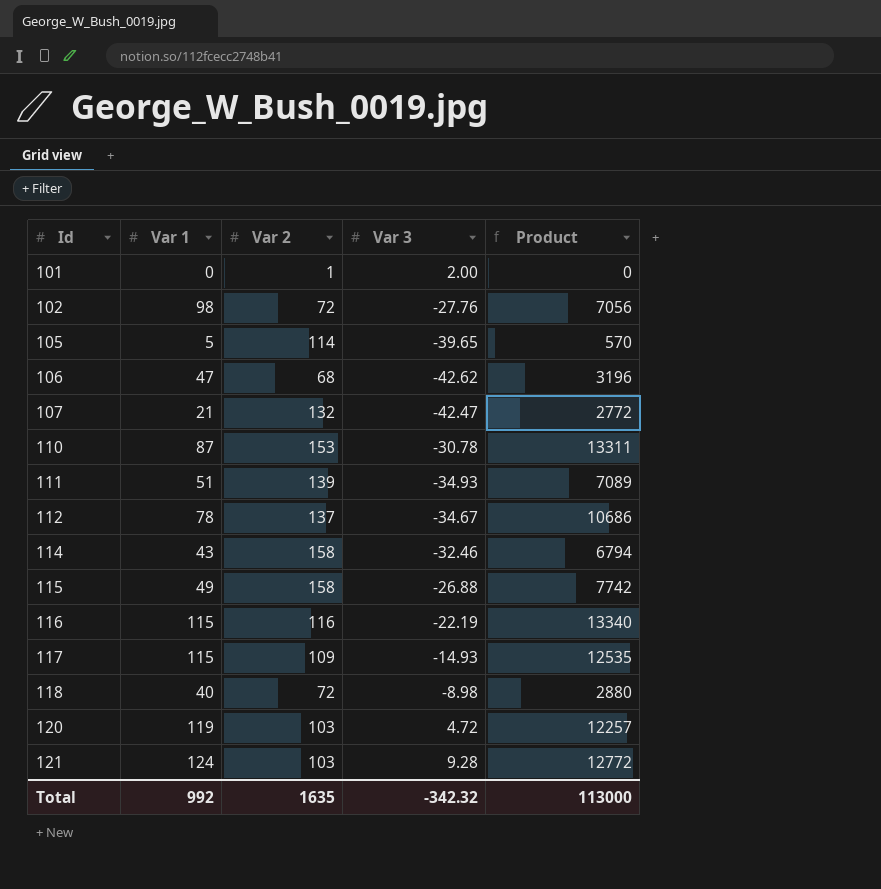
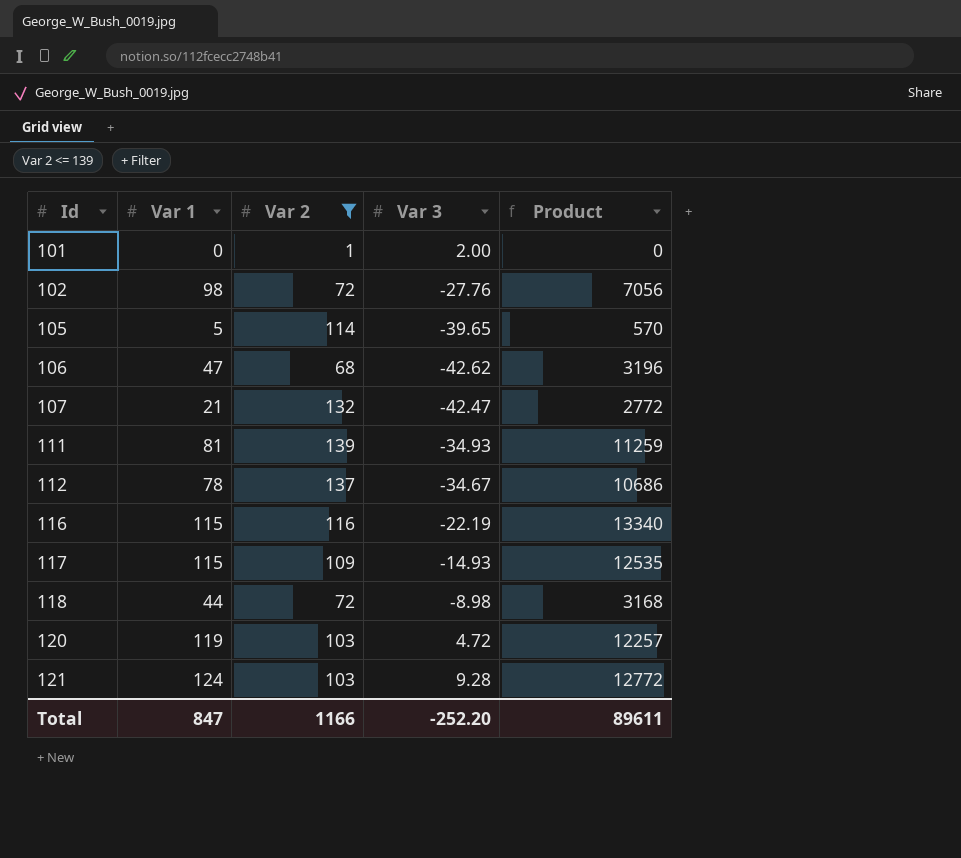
filter: none -> Var 2 <= 139
111 | Var 1: 51 -> 81
111 | Product: 7089 -> 11259
118 | Var 1: 40 -> 44
118 | Product: 2880 -> 3168
Total | Var 1: 992 -> 847
Total | Var 2: 1635 -> 1166
Total | Var 3: -342.32 -> -252.20
Total | Product: 113000 -> 89611

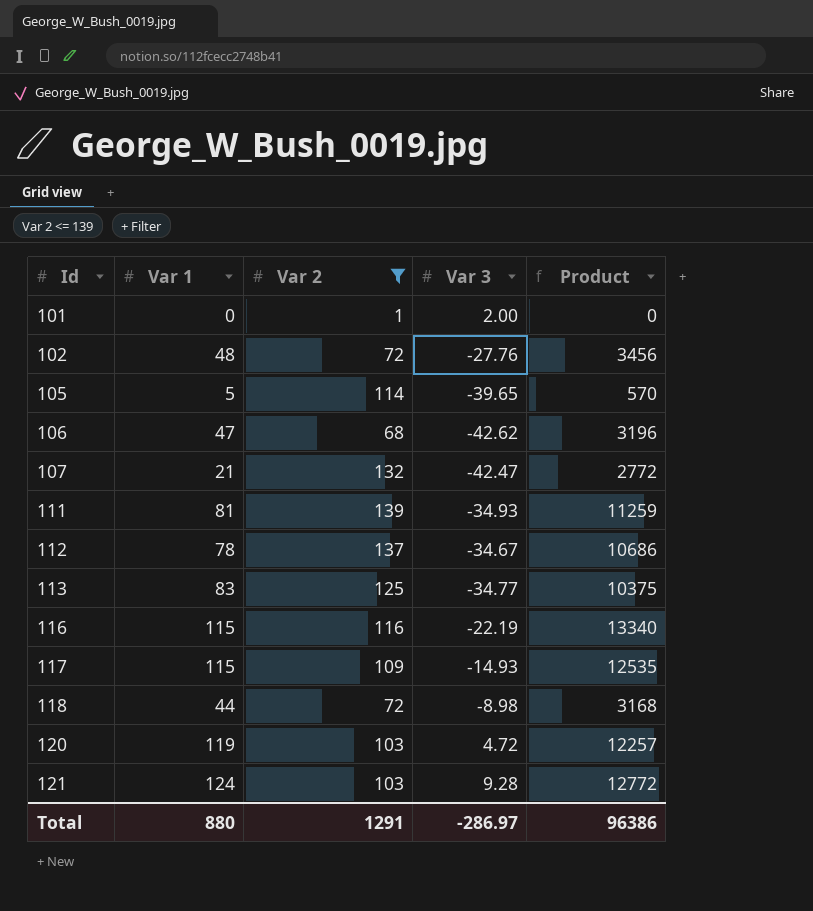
102 | Var 1: 98 -> 48
102 | Product: 7056 -> 3456
row 113: none -> 83 | 125 | -34.77 | 10375
Total | Var 1: 847 -> 880
Total | Var 2: 1166 -> 1291
Total | Var 3: -252.20 -> -286.97
Total | Product: 89611 -> 96386

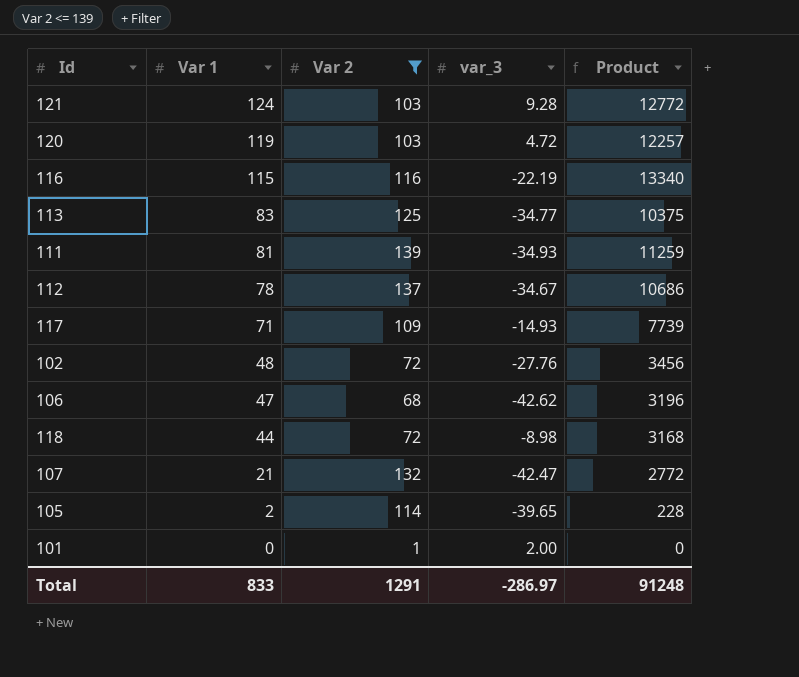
row order: Id ascending -> Var 1 descending
column name: Var 3 -> var_3
117 | Var 1: 115 -> 71
117 | Product: 12535 -> 7739
105 | Var 1: 5 -> 2
105 | Product: 570 -> 228
Total | Var 1: 880 -> 833
Total | Product: 96386 -> 91248

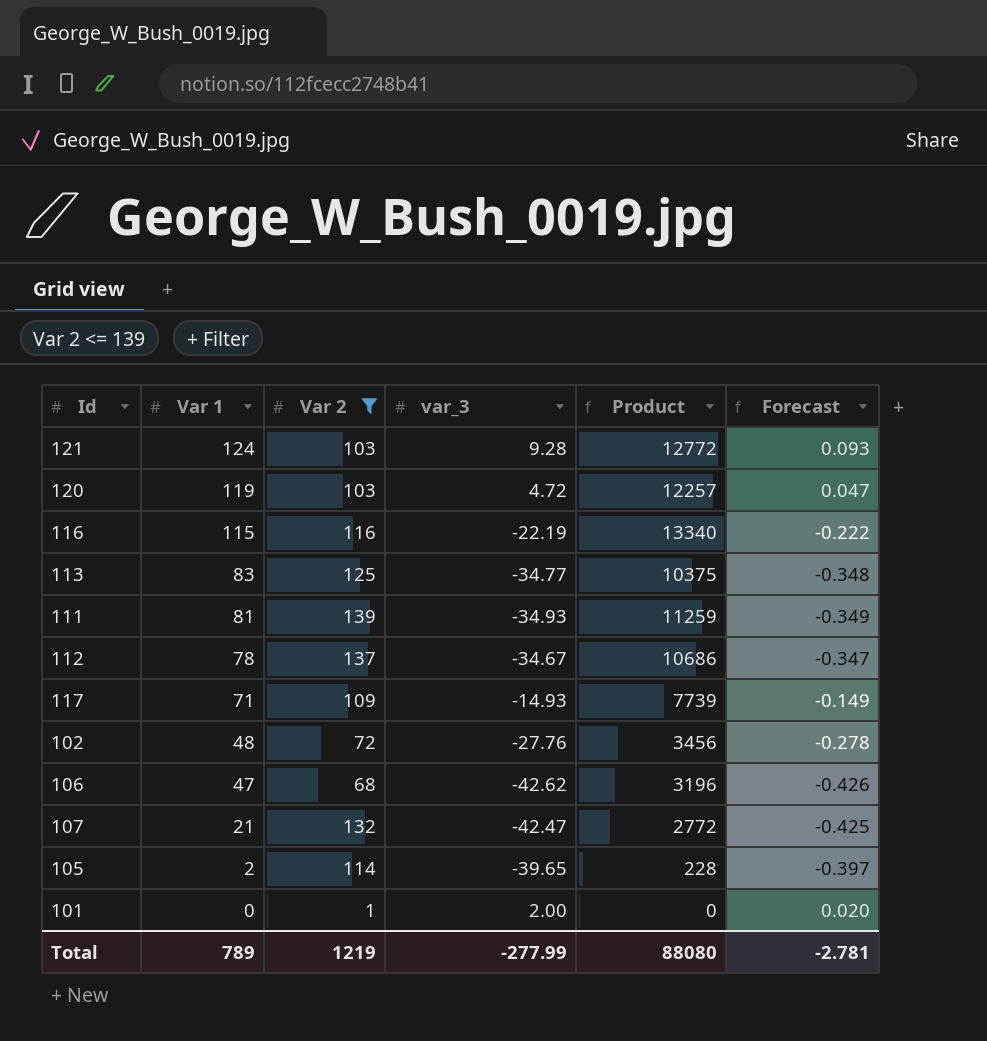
column Forecast | formula: none -> [var_3] * 0.01
row 118: 44 | 72 | -8.98 | 3168 -> none
Total | Var 1: 833 -> 789
Total | Var 2: 1291 -> 1219
Total | var_3: -286.97 -> -277.99
Total | Product: 91248 -> 88080

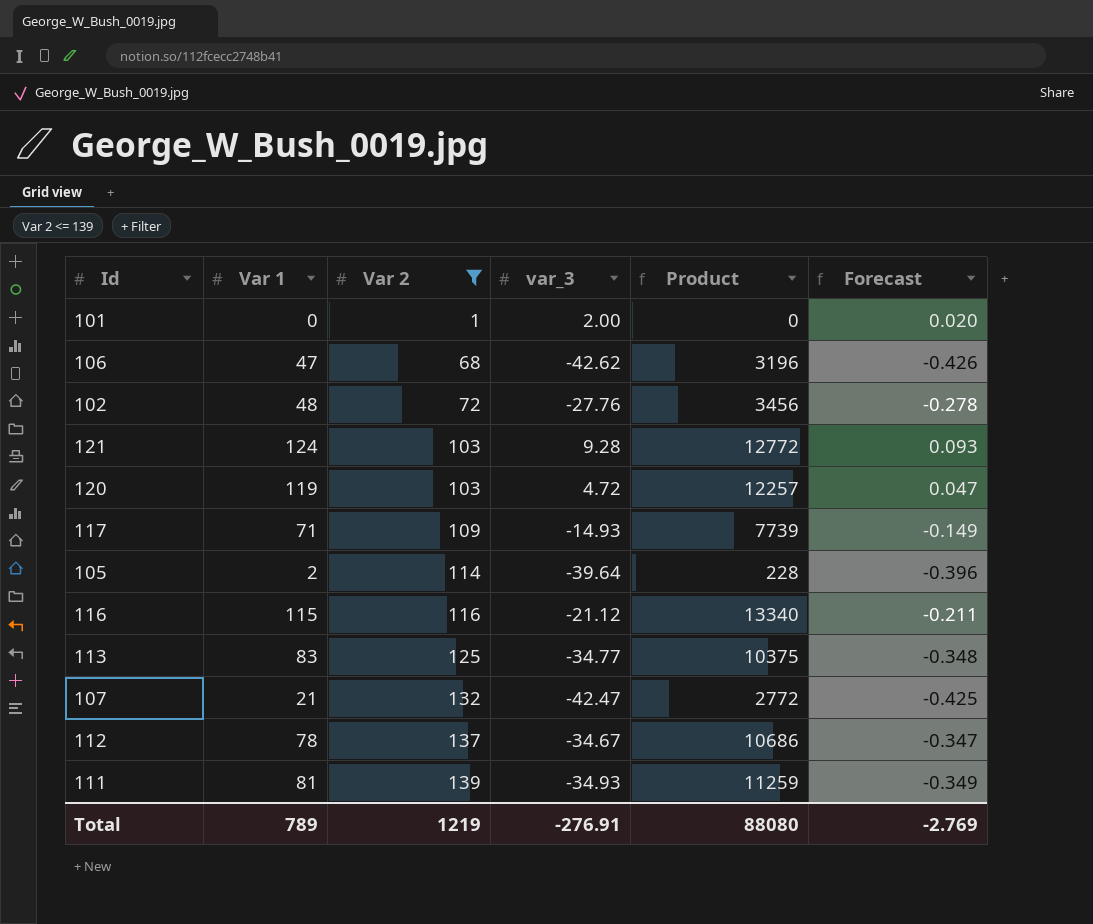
row order: Var 1 descending -> Var 2 ascending
105 | var_3: -39.65 -> -39.64
105 | Forecast: -0.397 -> -0.396
116 | var_3: -22.19 -> -21.12
116 | Forecast: -0.222 -> -0.211
Total | var_3: -277.99 -> -276.91
Total | Forecast: -2.781 -> -2.769

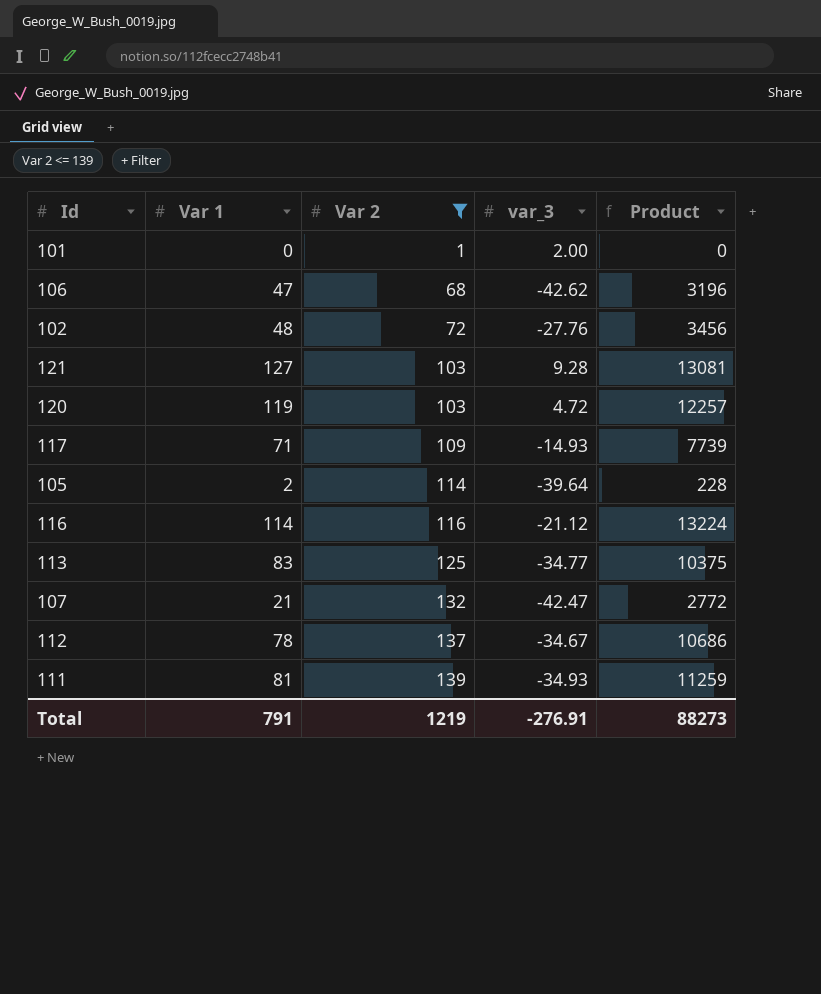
column Forecast | formula: [var_3] * 0.01 -> none
121 | Var 1: 124 -> 127
121 | Product: 12772 -> 13081
116 | Var 1: 115 -> 114
116 | Product: 13340 -> 13224
Total | Var 1: 789 -> 791
Total | Product: 88080 -> 88273

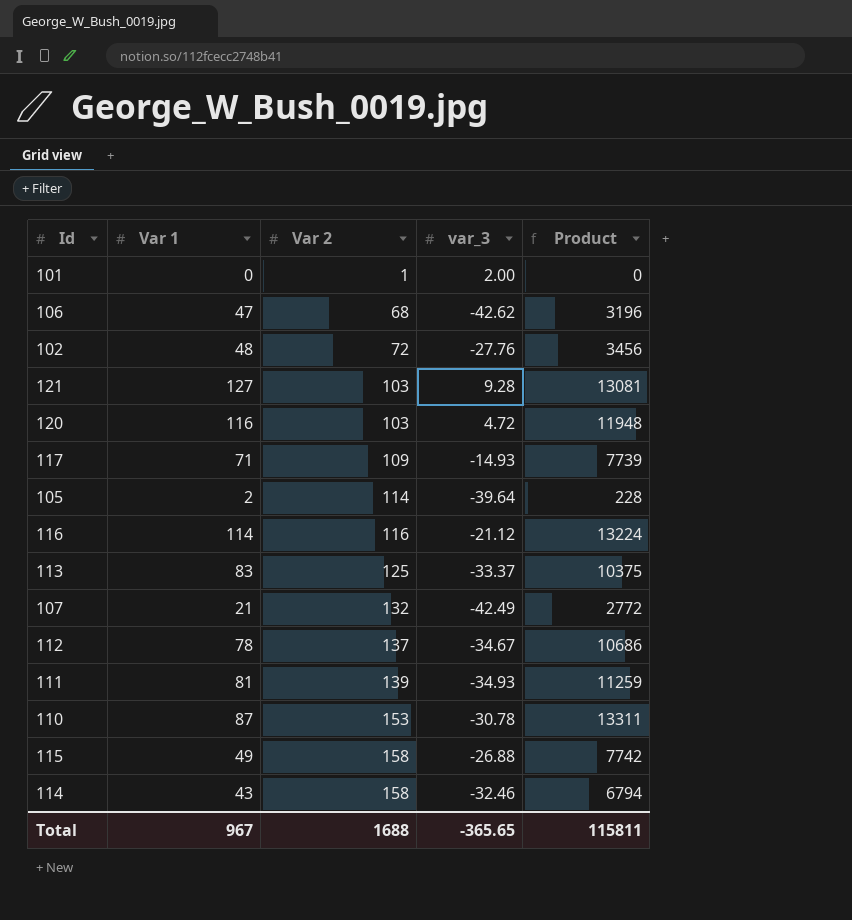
filter: Var 2 <= 139 -> none
120 | Var 1: 119 -> 116
120 | Product: 12257 -> 11948
113 | var_3: -34.77 -> -33.37
107 | var_3: -42.47 -> -42.49
Total | Var 1: 791 -> 967
Total | Var 2: 1219 -> 1688
Total | var_3: -276.91 -> -365.65
Total | Product: 88273 -> 115811

